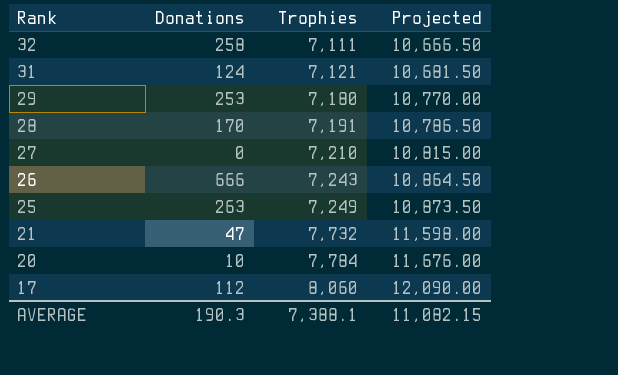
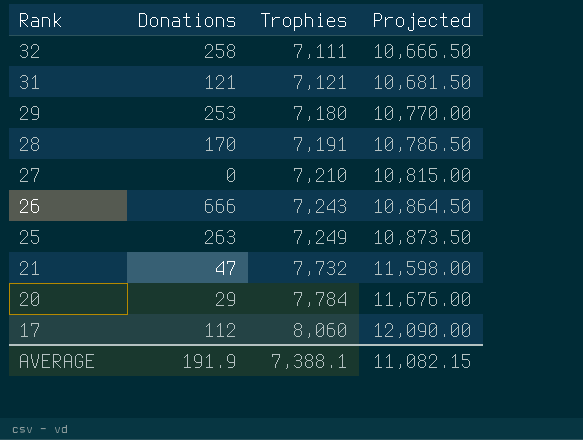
31 | Donations: 124 -> 121
20 | Donations: 10 -> 29
AVERAGE | Donations: 190.3 -> 191.9

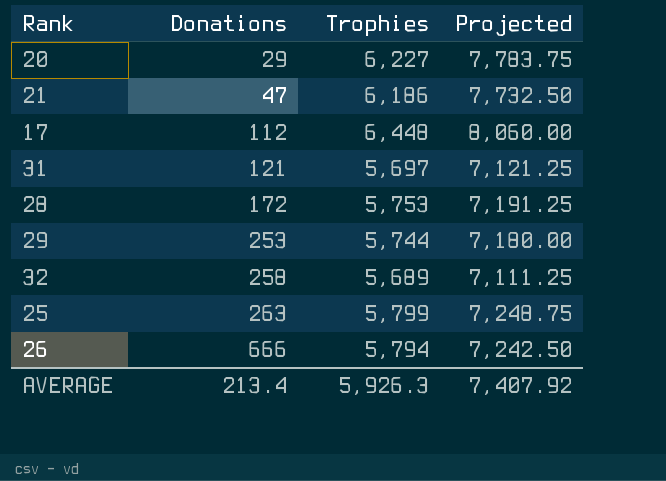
row order: Rank descending -> Donations ascending
column Projected | formula: [Trophies] * 1.5 -> [Trophies] * 1.25
row 27: 0 | 7,210 | 10,815.00 -> none
20 | Trophies: 7,784 -> 6,227
21 | Trophies: 7,732 -> 6,186
17 | Trophies: 8,060 -> 6,448
31 | Trophies: 7,121 -> 5,697
28 | Donations: 170 -> 172
28 | Trophies: 7,191 -> 5,753
29 | Trophies: 7,180 -> 5,744
32 | Trophies: 7,111 -> 5,689
25 | Trophies: 7,249 -> 5,799
26 | Trophies: 7,243 -> 5,794
AVERAGE | Donations: 191.9 -> 213.4
AVERAGE | Trophies: 7,388.1 -> 5,926.3
AVERAGE | Projected: 11,082.15 -> 7,407.92

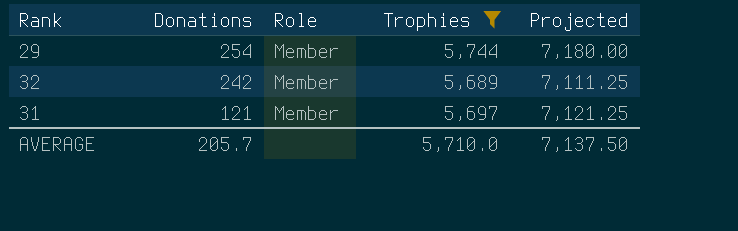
filter: none -> Trophies <= 5,744
row order: Donations ascending -> Donations descending
column Role | position: none -> 3
29 | Donations: 253 -> 254
32 | Donations: 258 -> 242
AVERAGE | Donations: 213.4 -> 205.7
AVERAGE | Trophies: 5,926.3 -> 5,710.0
AVERAGE | Projected: 7,407.92 -> 7,137.50

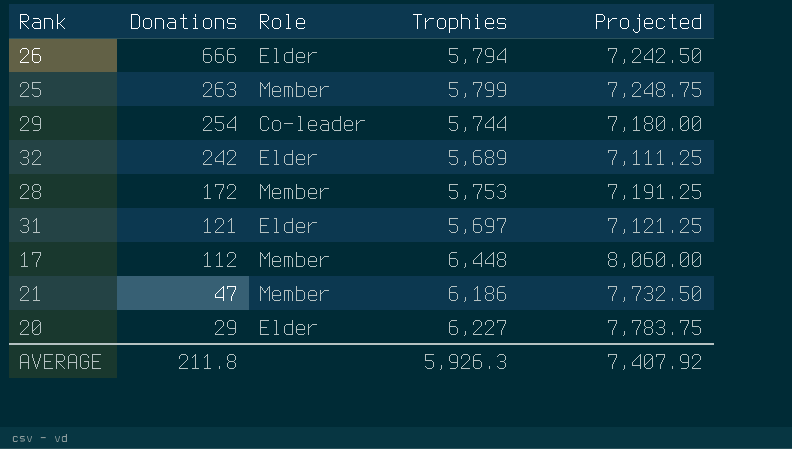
filter: Trophies <= 5,744 -> none
29 | Role: Member -> Co-leader
32 | Role: Member -> Elder
31 | Role: Member -> Elder
AVERAGE | Donations: 205.7 -> 211.8
AVERAGE | Trophies: 5,710.0 -> 5,926.3
AVERAGE | Projected: 7,137.50 -> 7,407.92

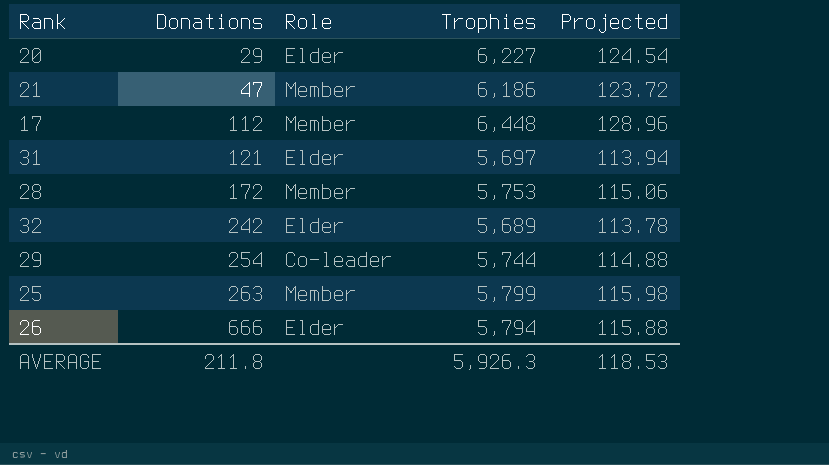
row order: Donations descending -> Donations ascending
column Projected | formula: [Trophies] * 1.25 -> [Trophies] * 0.02
AVERAGE | Projected: 7,407.92 -> 118.53

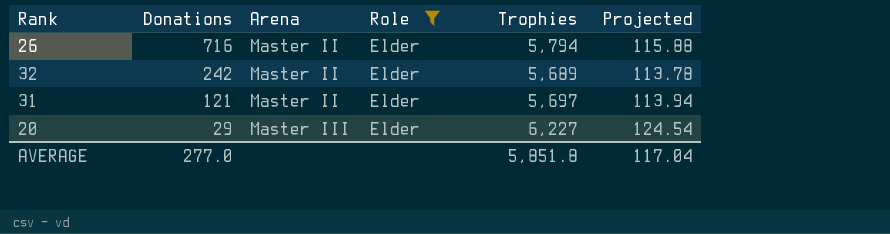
filter: none -> Role = Elder
row order: Donations ascending -> Donations descending
column Arena | position: none -> 3
26 | Donations: 666 -> 716
AVERAGE | Donations: 211.8 -> 277.0
AVERAGE | Trophies: 5,926.3 -> 5,851.8
AVERAGE | Projected: 118.53 -> 117.04

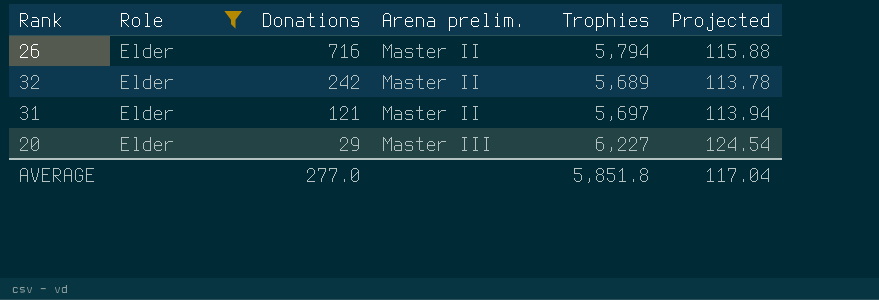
column Role | position: 4 -> 2
column name: Arena -> Arena prelim.

